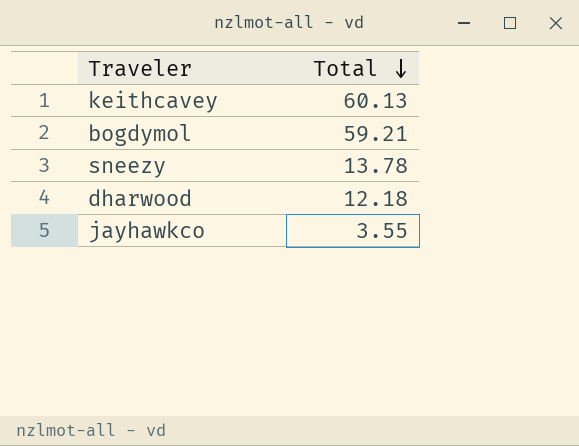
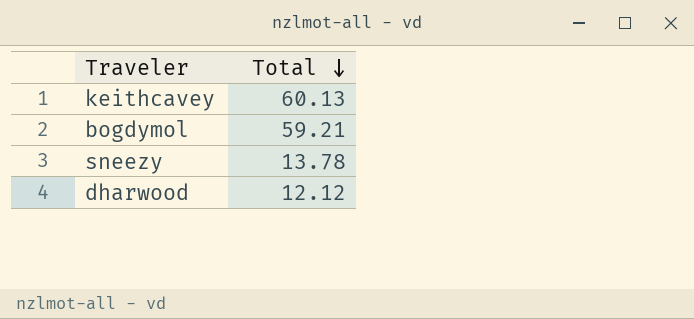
row jayhawkco: 3.55 -> none
dharwood | Total: 12.18 -> 12.12

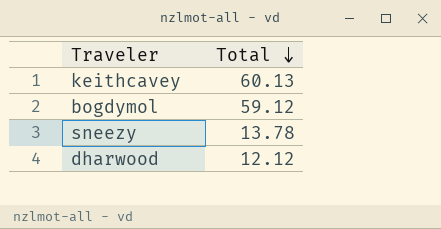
bogdymol | Total: 59.21 -> 59.12

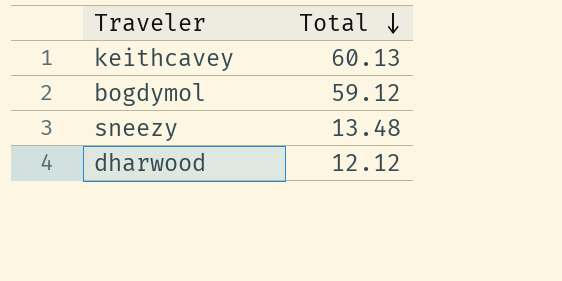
sneezy | Total: 13.78 -> 13.48

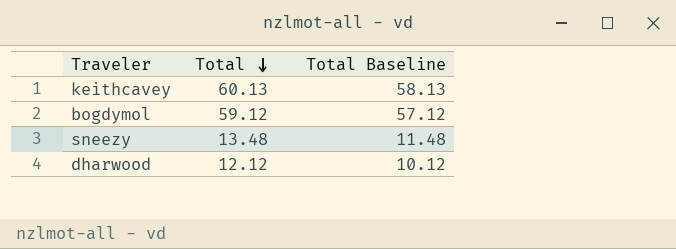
column Total Baseline | formula: none -> [Total] - 2

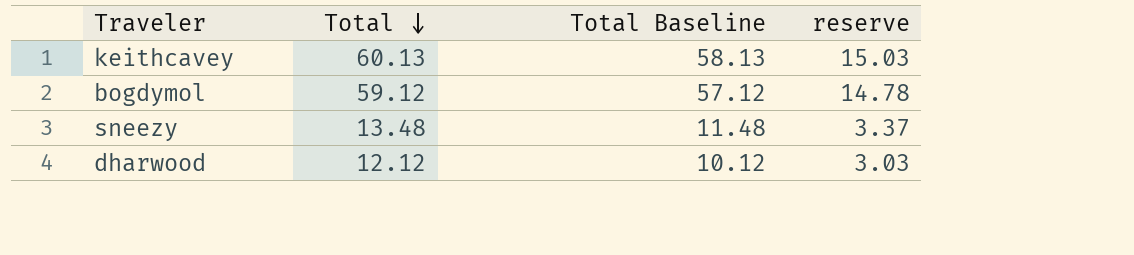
column reserve | formula: none -> [Total] * 0.25

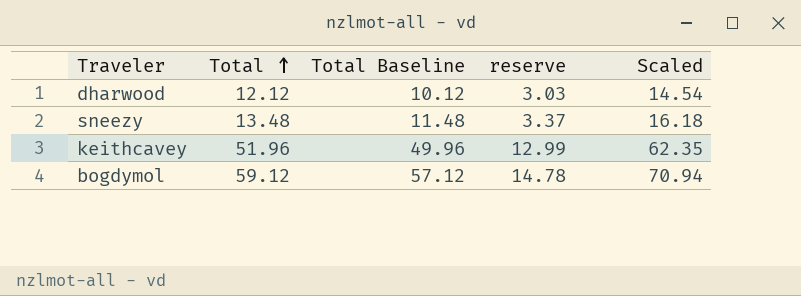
row order: Total descending -> Total ascending
column Scaled | formula: none -> [Total] * 1.2
keithcavey | Total: 60.13 -> 51.96
keithcavey | Total Baseline: 58.13 -> 49.96
keithcavey | reserve: 15.03 -> 12.99

